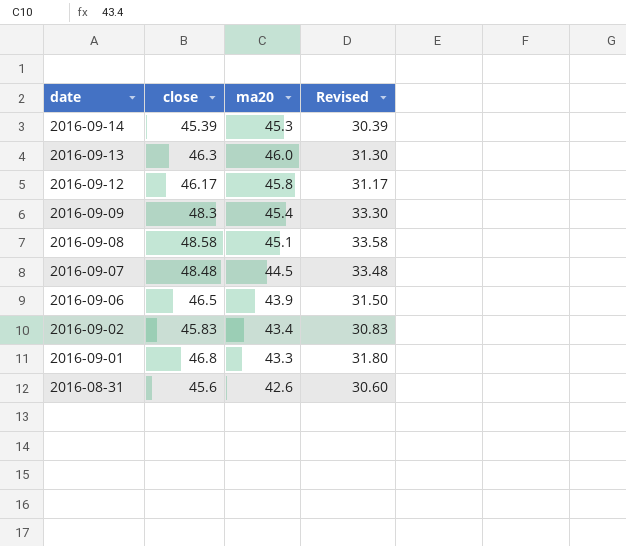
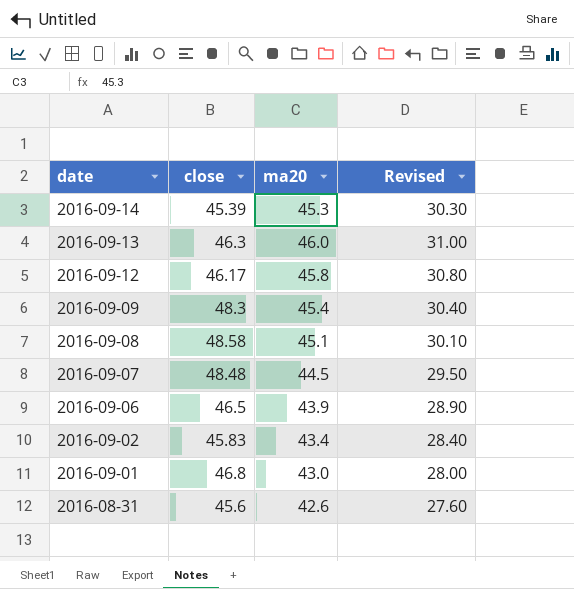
column Revised | formula: [close] - 15 -> [ma20] - 15
2016-09-01 | ma20: 43.3 -> 43.0

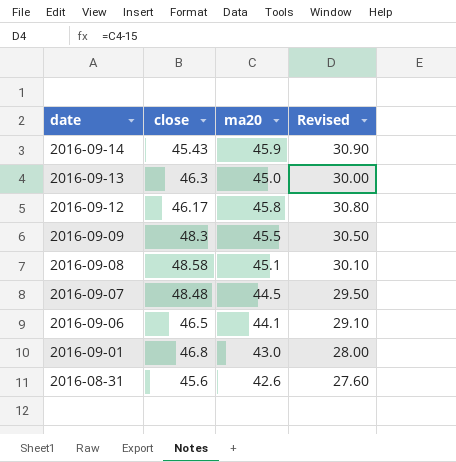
row 2016-09-02: 45.83 | 43.4 | 28.40 -> none
2016-09-14 | close: 45.39 -> 45.43
2016-09-14 | ma20: 45.3 -> 45.9
2016-09-14 | Revised: 30.30 -> 30.90
2016-09-13 | ma20: 46.0 -> 45.0
2016-09-13 | Revised: 31.00 -> 30.00
2016-09-09 | ma20: 45.4 -> 45.5
2016-09-09 | Revised: 30.40 -> 30.50
2016-09-06 | ma20: 43.9 -> 44.1
2016-09-06 | Revised: 28.90 -> 29.10

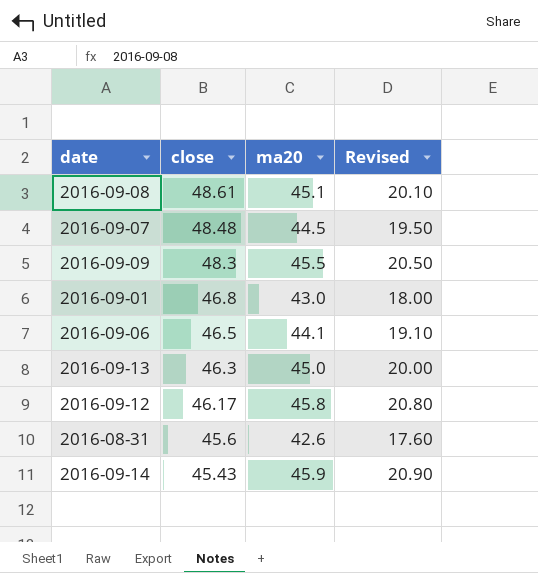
row order: date descending -> close descending
column Revised | formula: [ma20] - 15 -> [ma20] - 25
2016-09-08 | close: 48.58 -> 48.61

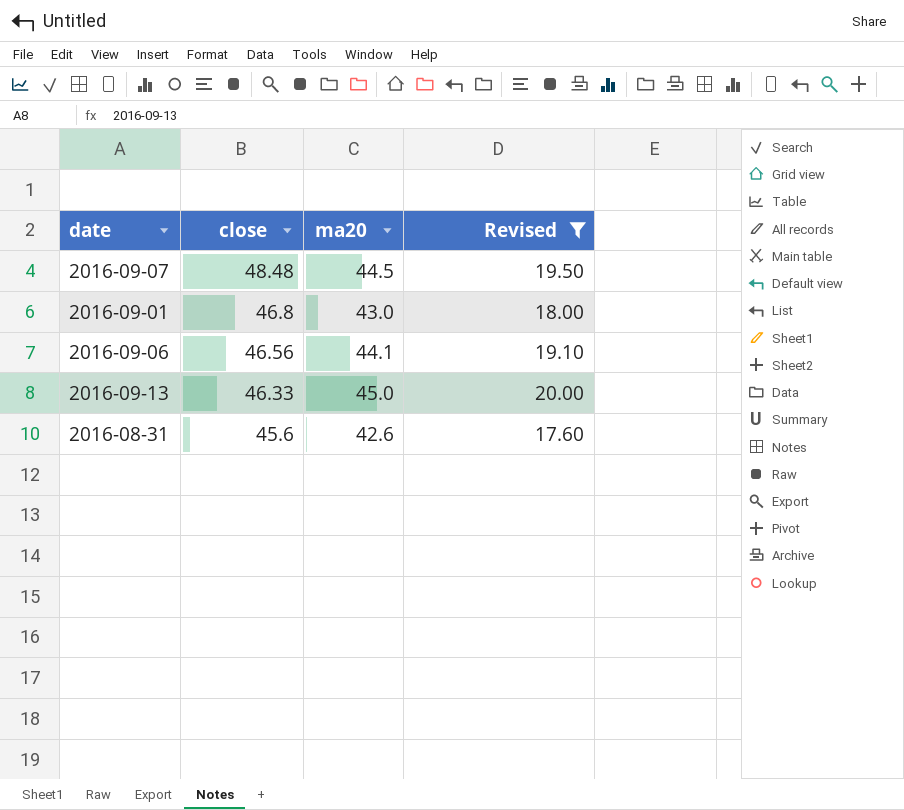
filter: none -> Revised <= 20.00
2016-09-06 | close: 46.5 -> 46.56
2016-09-13 | close: 46.3 -> 46.33

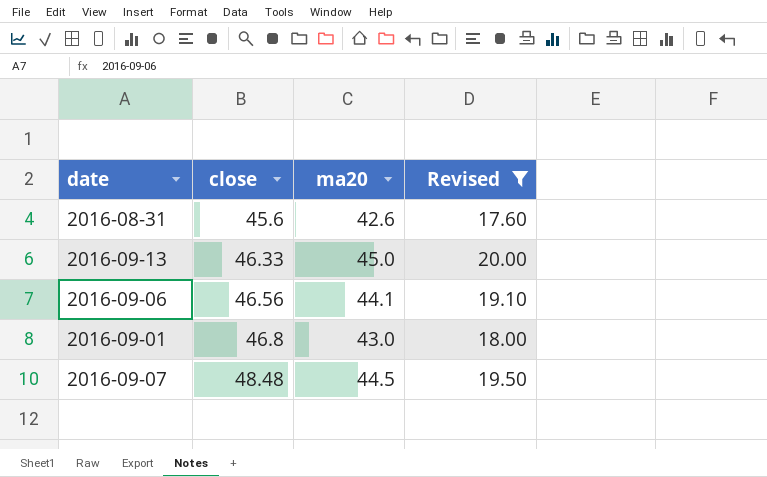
row order: close descending -> close ascending

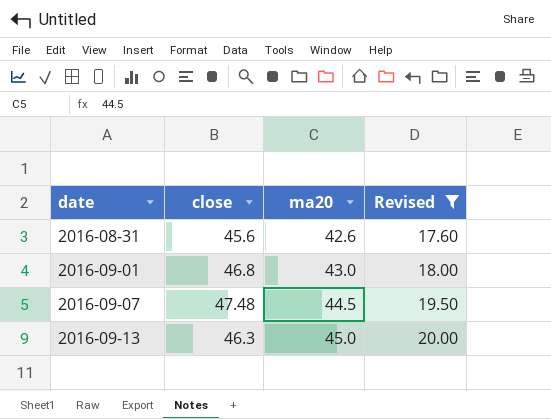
row order: close ascending -> date ascending
row 2016-09-06: 46.56 | 44.1 | 19.10 -> none
2016-09-07 | close: 48.48 -> 47.48
2016-09-13 | close: 46.33 -> 46.3

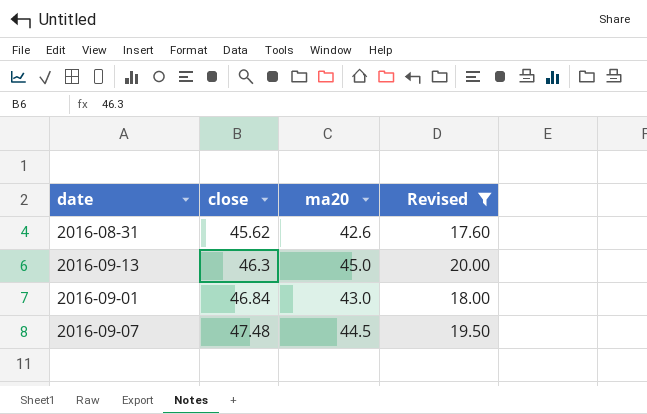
row order: date ascending -> close ascending
2016-08-31 | close: 45.6 -> 45.62
2016-09-01 | close: 46.8 -> 46.84

